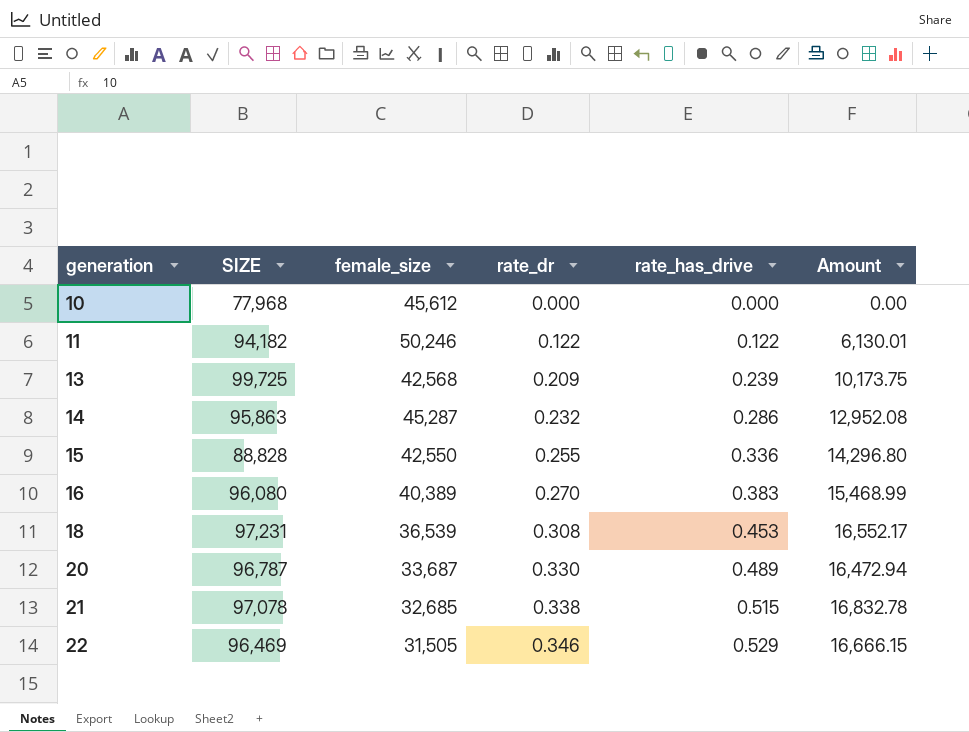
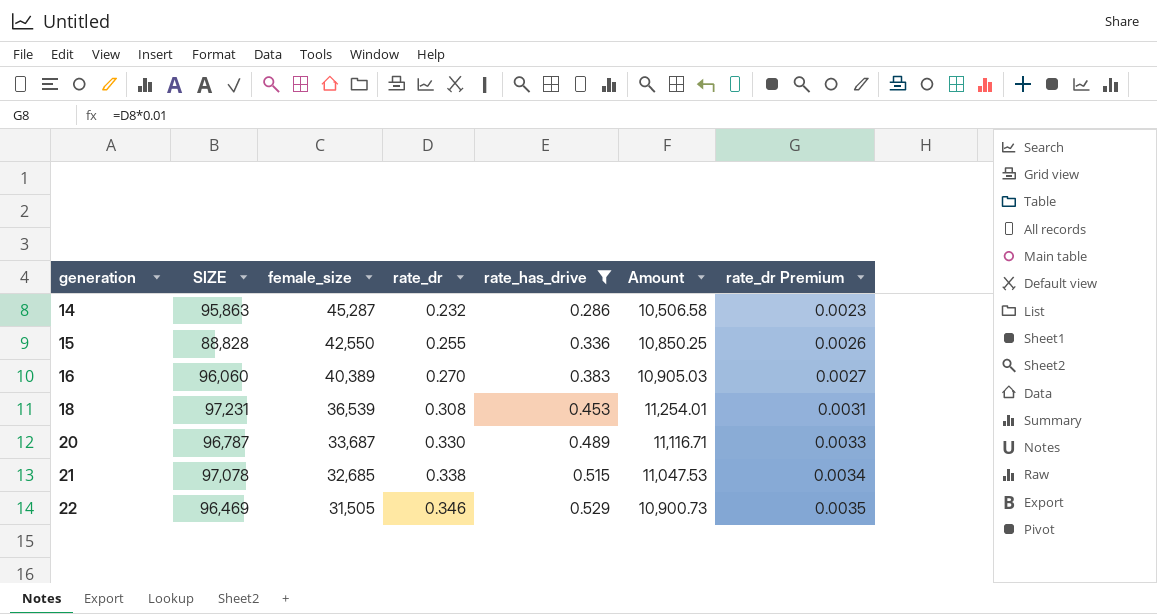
filter: none -> rate_has_drive >= 0.286
column Amount | formula: [female_size] * [rate_has_drive] -> [female_size] * [rate_dr]
column rate_dr Premium | formula: none -> [rate_dr] * 0.01
16 | SIZE: 96,080 -> 96,060

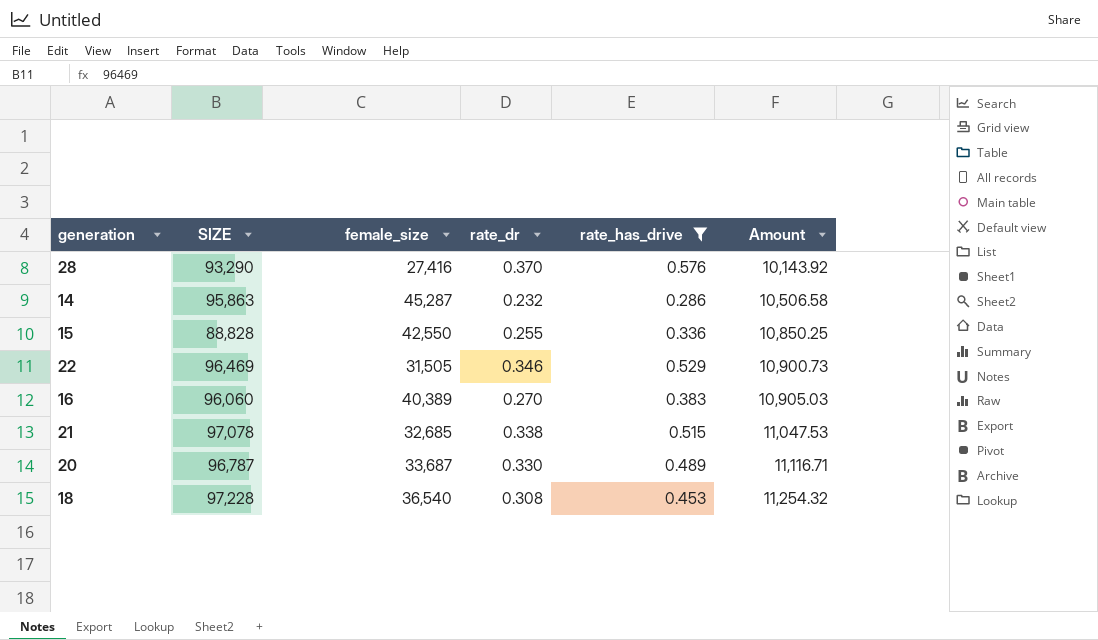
row order: generation ascending -> Amount ascending
column rate_dr Premium | formula: [rate_dr] * 0.01 -> none
row 28: none -> 93,290 | 27,416 | 0.370 | 0.576 | 10,143.92
18 | SIZE: 97,231 -> 97,228
18 | female_size: 36,539 -> 36,540
18 | Amount: 11,254.01 -> 11,254.32

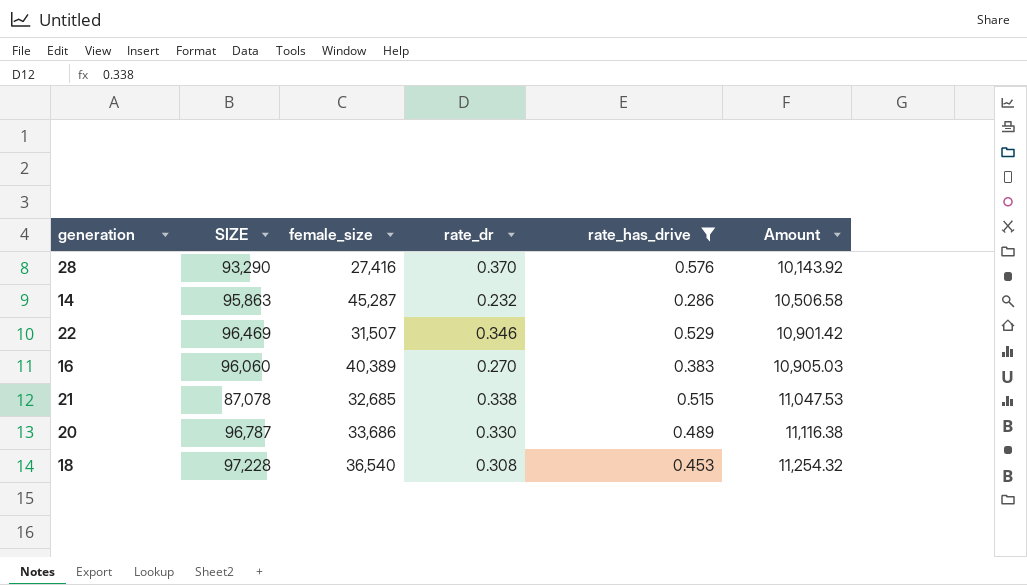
row 15: 88,828 | 42,550 | 0.255 | 0.336 | 10,850.25 -> none
22 | female_size: 31,505 -> 31,507
22 | Amount: 10,900.73 -> 10,901.42
21 | SIZE: 97,078 -> 87,078
20 | female_size: 33,687 -> 33,686
20 | Amount: 11,116.71 -> 11,116.38

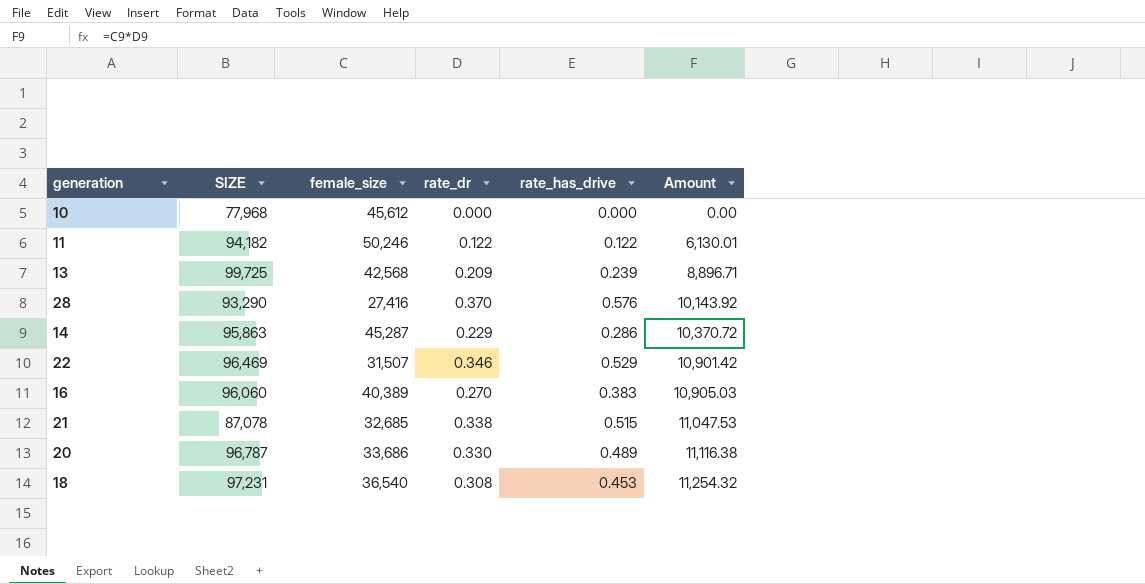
filter: rate_has_drive >= 0.286 -> none
14 | rate_dr: 0.232 -> 0.229
14 | Amount: 10,506.58 -> 10,370.72
18 | SIZE: 97,228 -> 97,231

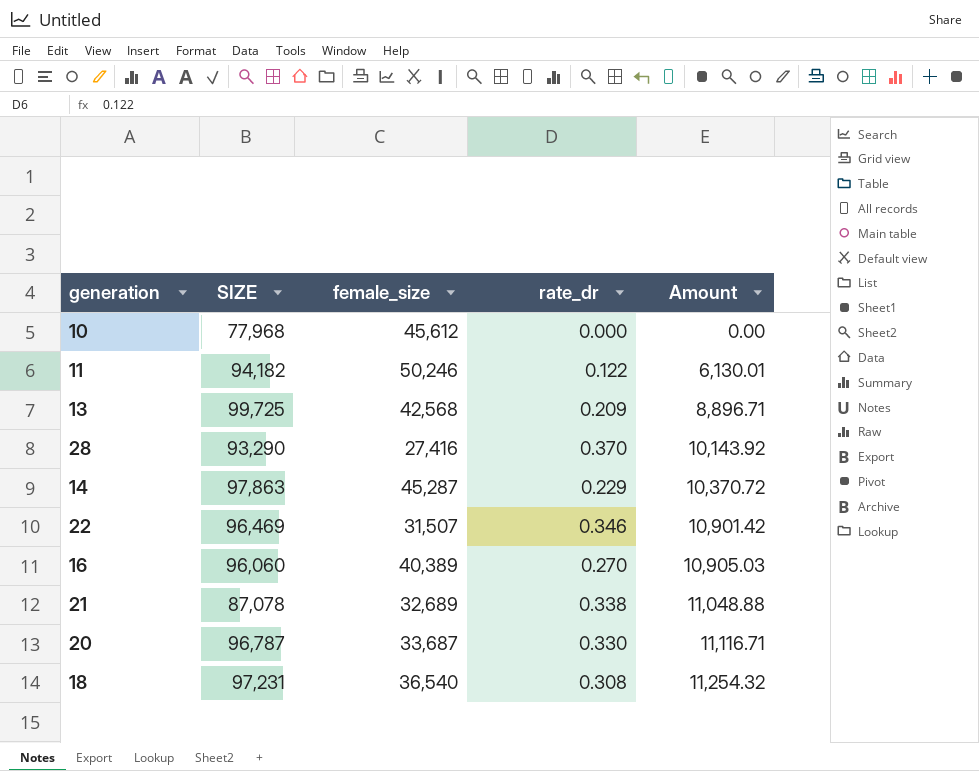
column rate_has_drive | position: 5 -> none
14 | SIZE: 95,863 -> 97,863
21 | female_size: 32,685 -> 32,689
21 | Amount: 11,047.53 -> 11,048.88
20 | female_size: 33,686 -> 33,687
20 | Amount: 11,116.38 -> 11,116.71

